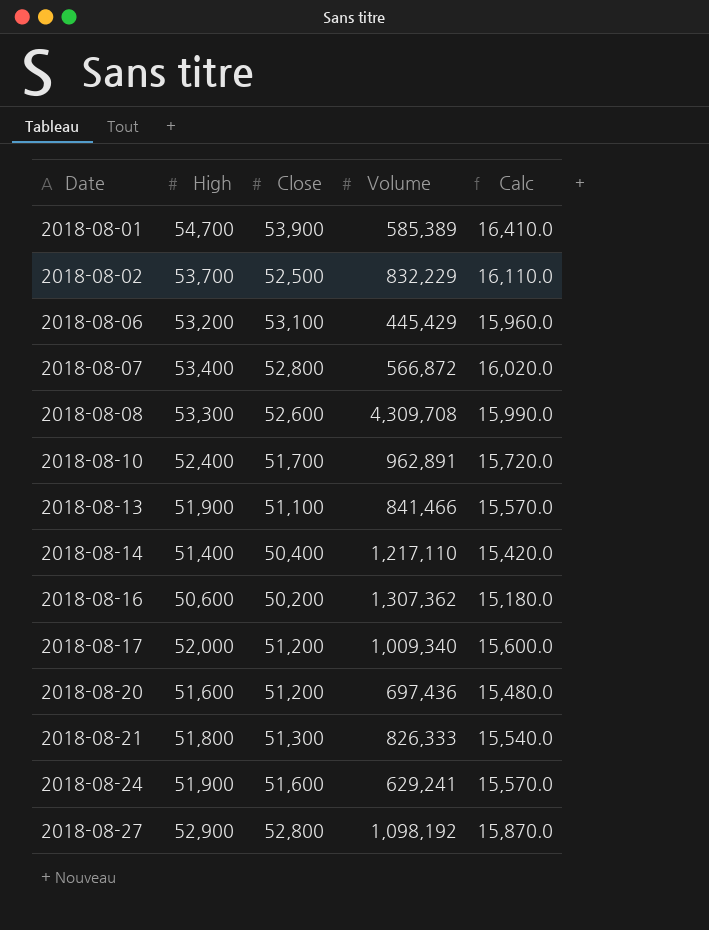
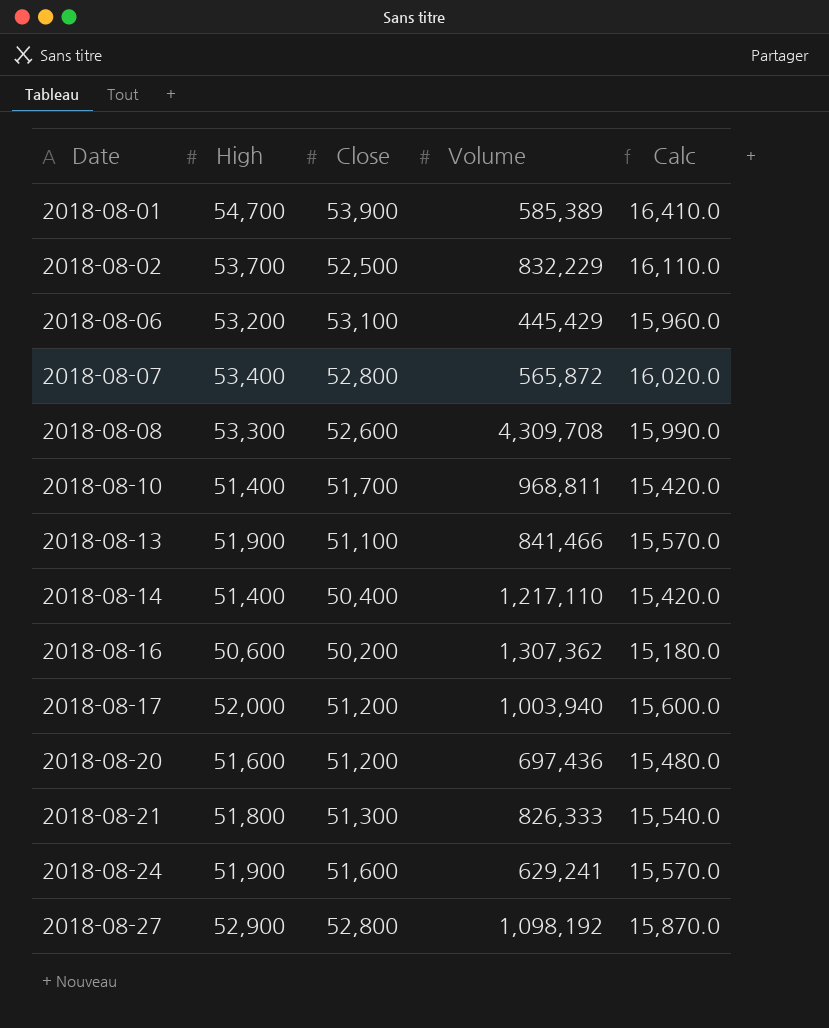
2018-08-07 | Volume: 566,872 -> 565,872
2018-08-10 | High: 52,400 -> 51,400
2018-08-10 | Volume: 962,891 -> 968,811
2018-08-10 | Calc: 15,720.0 -> 15,420.0
2018-08-17 | Volume: 1,009,340 -> 1,003,940

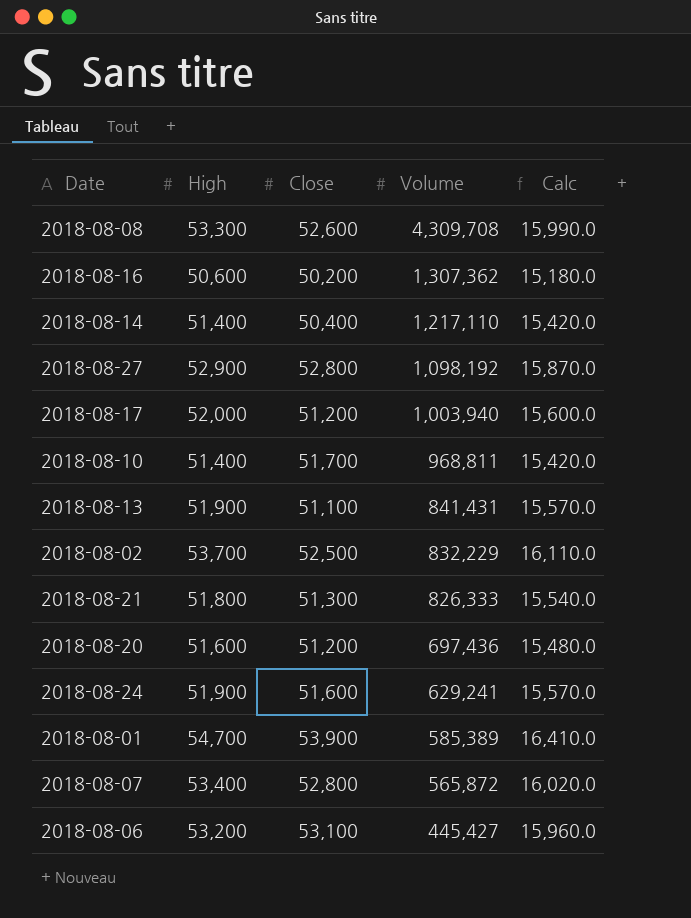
row order: Date ascending -> Volume descending
2018-08-13 | Volume: 841,466 -> 841,431
2018-08-06 | Volume: 445,429 -> 445,427

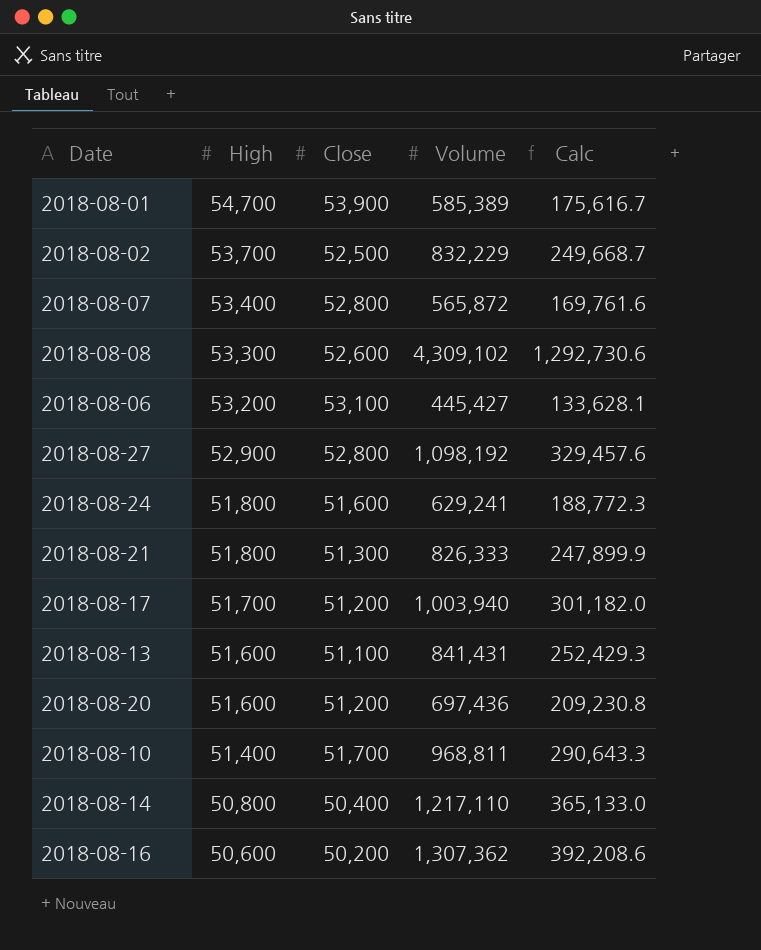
row order: Volume descending -> High descending
column Calc | formula: [High] * 0.3 -> [Volume] * 0.3
2018-08-08 | Volume: 4,309,708 -> 4,309,102
2018-08-24 | High: 51,900 -> 51,800
2018-08-17 | High: 52,000 -> 51,700
2018-08-13 | High: 51,900 -> 51,600
2018-08-14 | High: 51,400 -> 50,800

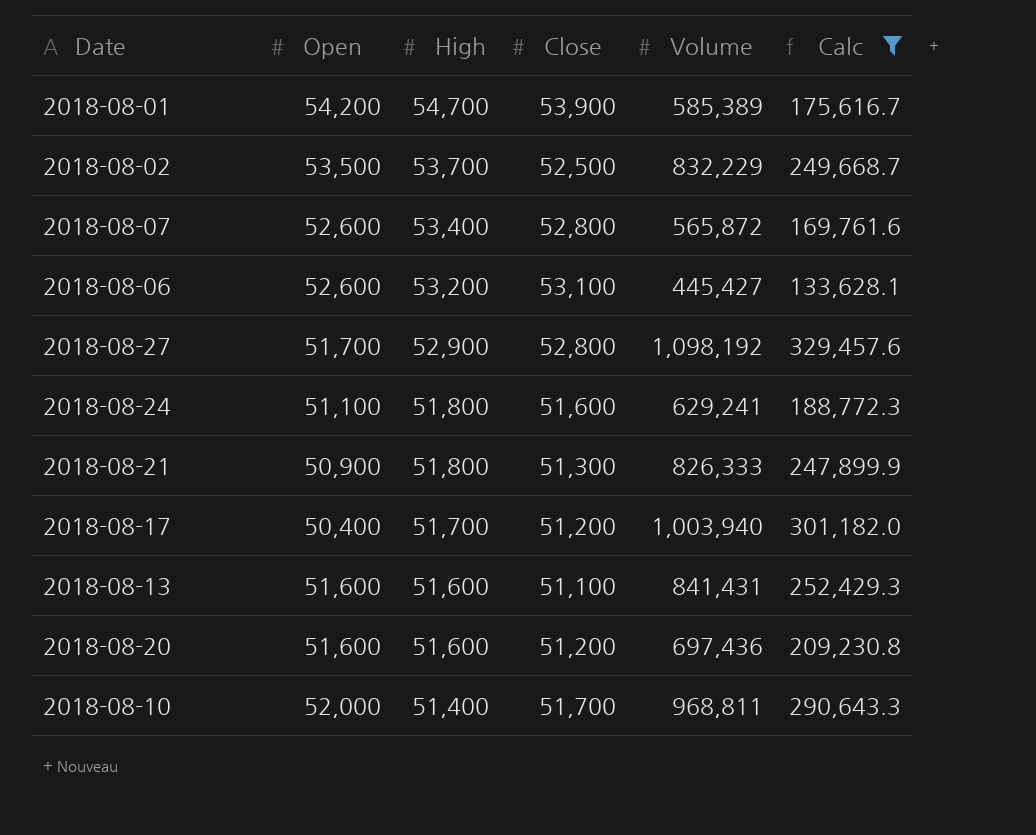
filter: none -> Calc <= 329,457.6
column Open | position: none -> 2

